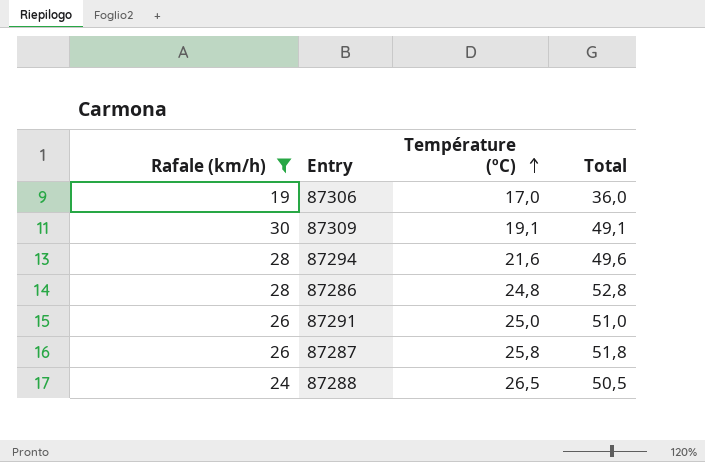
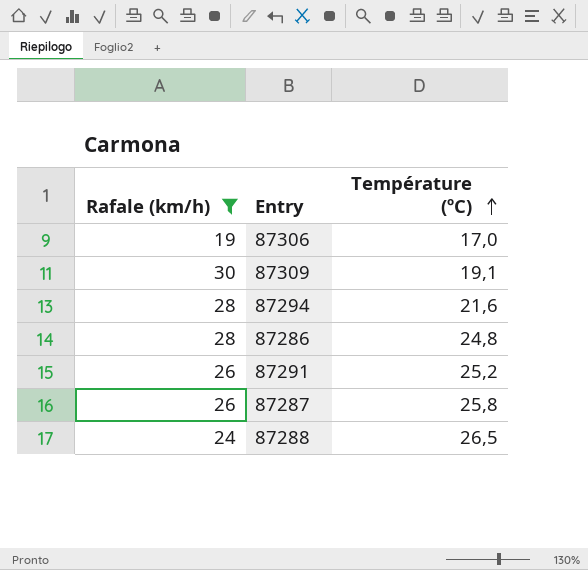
column Total | formula: [Rafale (km/h)] + [Température (ºC)] -> none
87291 | Température (ºC): 25,0 -> 25,2

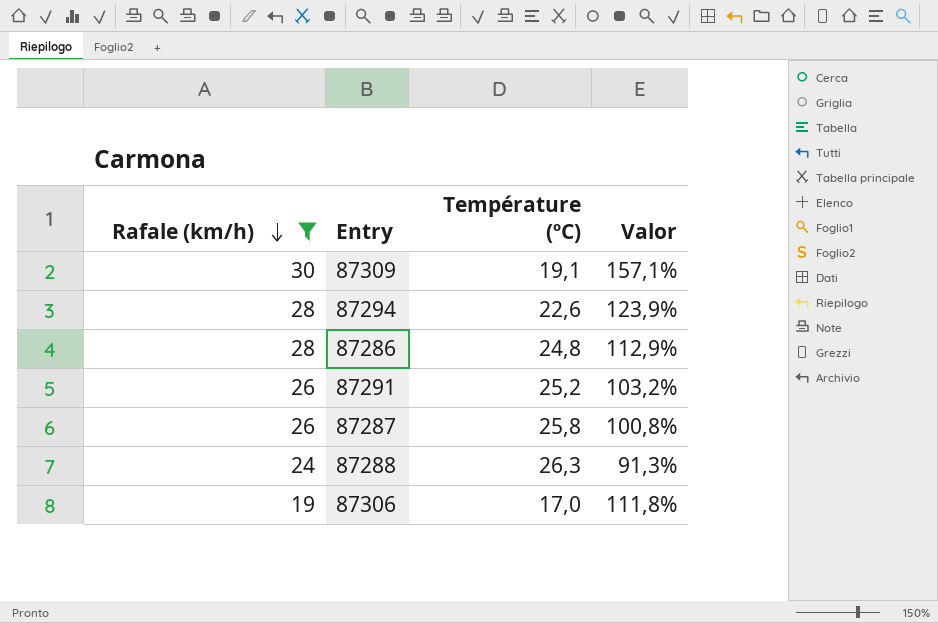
row order: Température (ºC) ascending -> Rafale (km/h) descending
column Valor | formula: none -> [Rafale (km/h)] / [Température (ºC)]
87294 | Température (ºC): 21,6 -> 22,6
87288 | Température (ºC): 26,5 -> 26,3

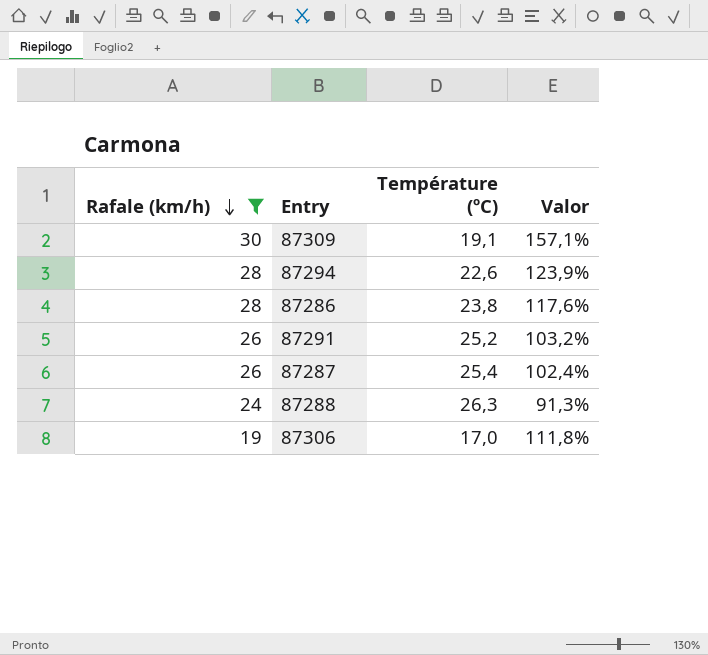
87286 | Température (ºC): 24,8 -> 23,8
87286 | Valor: 112,9% -> 117,6%
87287 | Température (ºC): 25,8 -> 25,4
87287 | Valor: 100,8% -> 102,4%

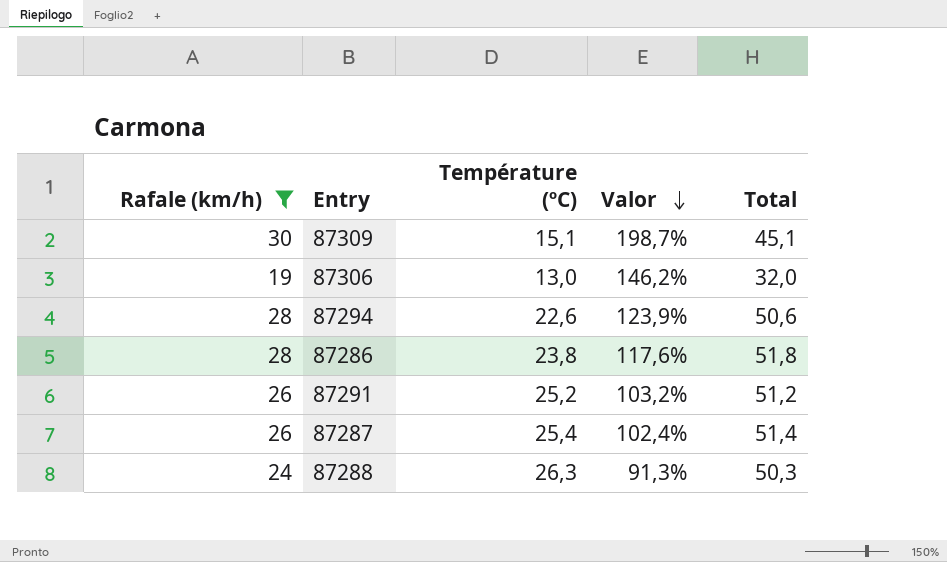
row order: Rafale (km/h) descending -> Valor descending
column Total | formula: none -> [Rafale (km/h)] + [Température (ºC)]
87309 | Température (ºC): 19,1 -> 15,1
87309 | Valor: 157,1% -> 198,7%
87306 | Température (ºC): 17,0 -> 13,0
87306 | Valor: 111,8% -> 146,2%

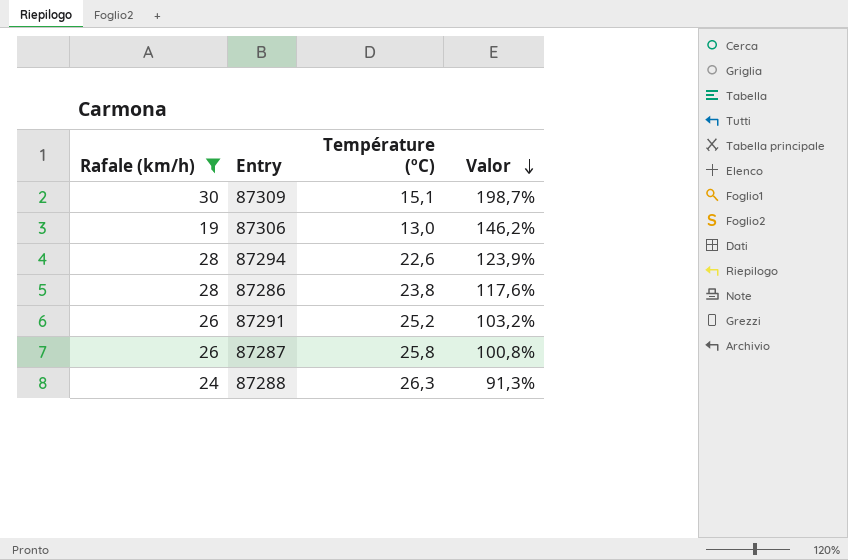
column Total | formula: [Rafale (km/h)] + [Température (ºC)] -> none
87287 | Température (ºC): 25,4 -> 25,8
87287 | Valor: 102,4% -> 100,8%

